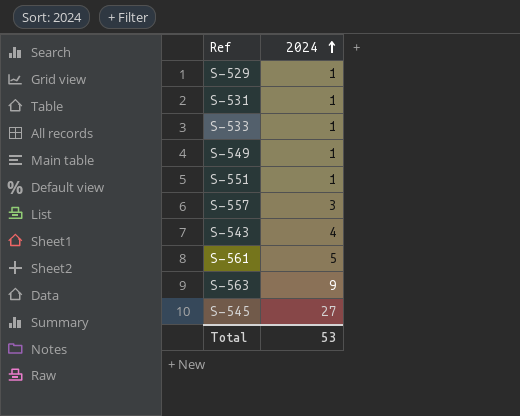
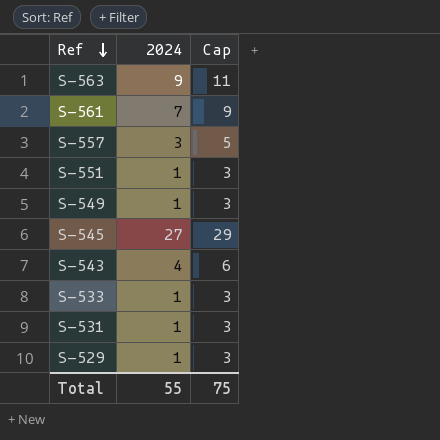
row order: 2024 ascending -> Ref descending
column Cap | formula: none -> [2024] + 2
S-561 | 2024: 5 -> 7
Total | 2024: 53 -> 55

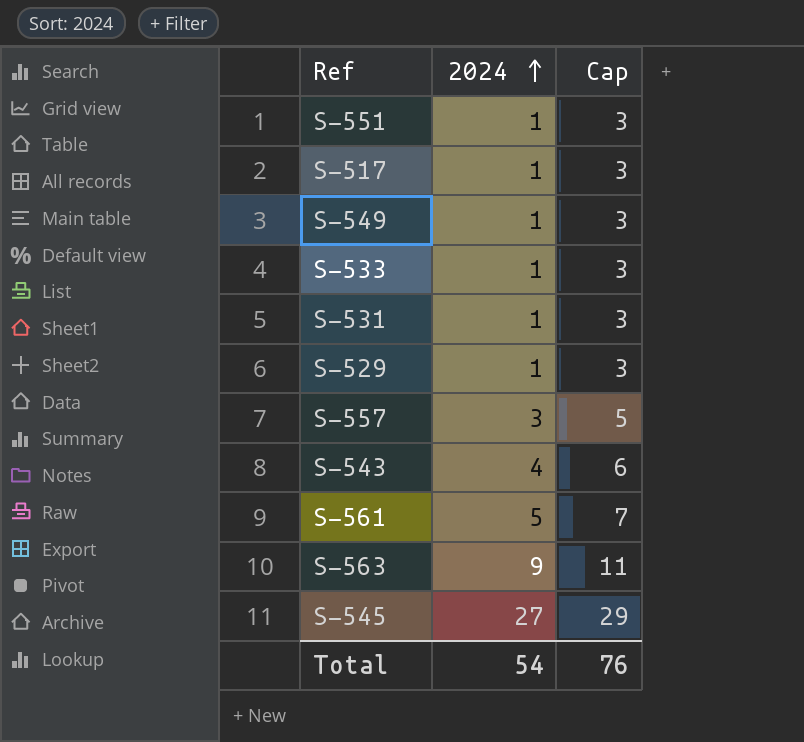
row order: Ref descending -> 2024 ascending
row S-517: none -> 1 | 3
S-561 | 2024: 7 -> 5
S-561 | Cap: 9 -> 7
Total | 2024: 55 -> 54
Total | Cap: 75 -> 76

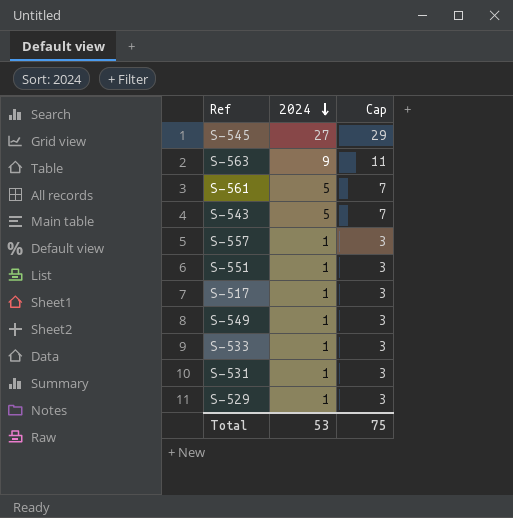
row order: 2024 ascending -> 2024 descending
S-543 | 2024: 4 -> 5
S-543 | Cap: 6 -> 7
S-557 | 2024: 3 -> 1
S-557 | Cap: 5 -> 3
Total | 2024: 54 -> 53
Total | Cap: 76 -> 75

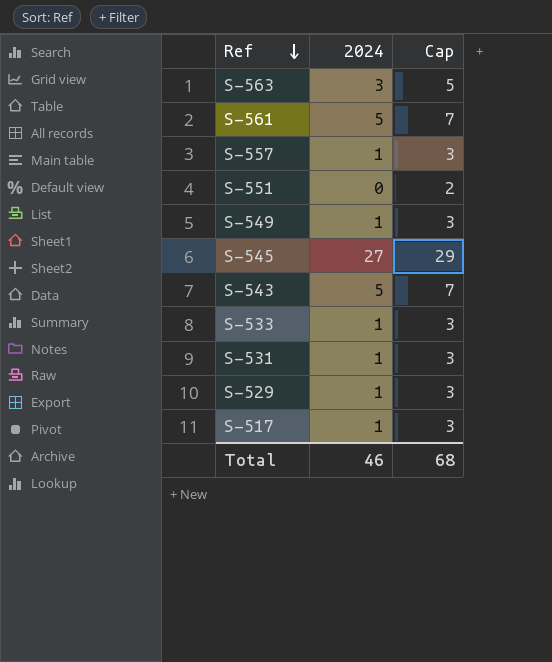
row order: 2024 descending -> Ref descending
S-563 | 2024: 9 -> 3
S-563 | Cap: 11 -> 5
S-551 | 2024: 1 -> 0
S-551 | Cap: 3 -> 2
Total | 2024: 53 -> 46
Total | Cap: 75 -> 68

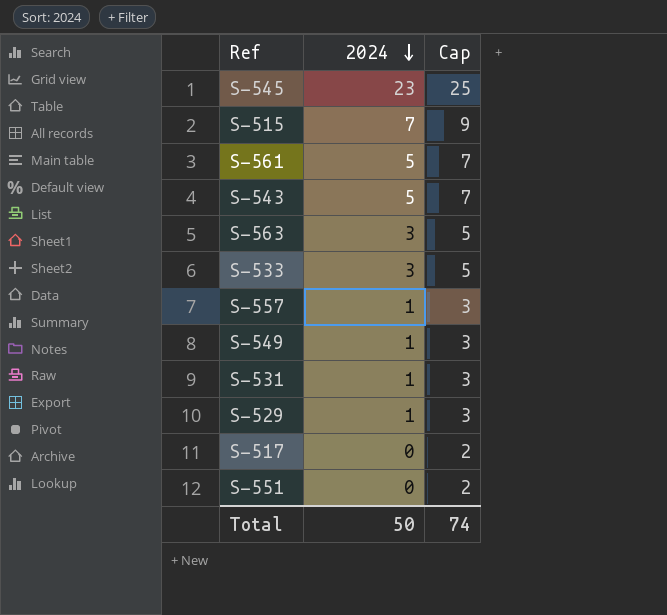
row order: Ref descending -> 2024 descending
S-545 | 2024: 27 -> 23
S-545 | Cap: 29 -> 25
row S-515: none -> 7 | 9
S-533 | 2024: 1 -> 3
S-533 | Cap: 3 -> 5
S-517 | 2024: 1 -> 0
S-517 | Cap: 3 -> 2
Total | 2024: 46 -> 50
Total | Cap: 68 -> 74

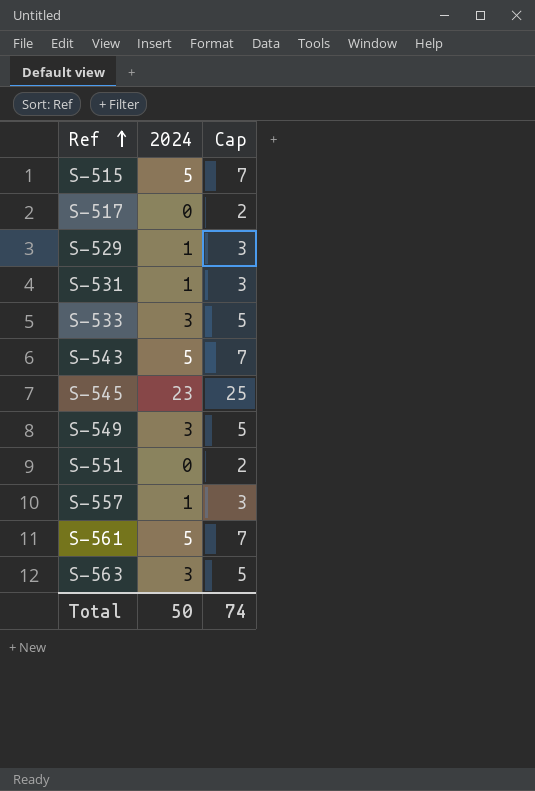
row order: 2024 descending -> Ref ascending
S-515 | 2024: 7 -> 5
S-515 | Cap: 9 -> 7
S-549 | 2024: 1 -> 3
S-549 | Cap: 3 -> 5

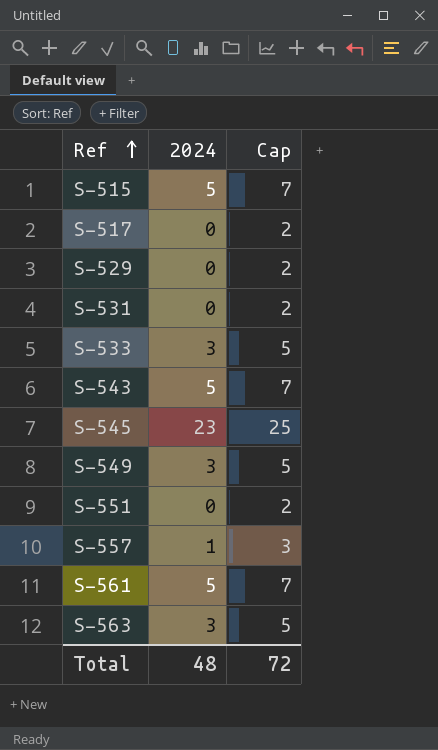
S-529 | 2024: 1 -> 0
S-529 | Cap: 3 -> 2
S-531 | 2024: 1 -> 0
S-531 | Cap: 3 -> 2
Total | 2024: 50 -> 48
Total | Cap: 74 -> 72

